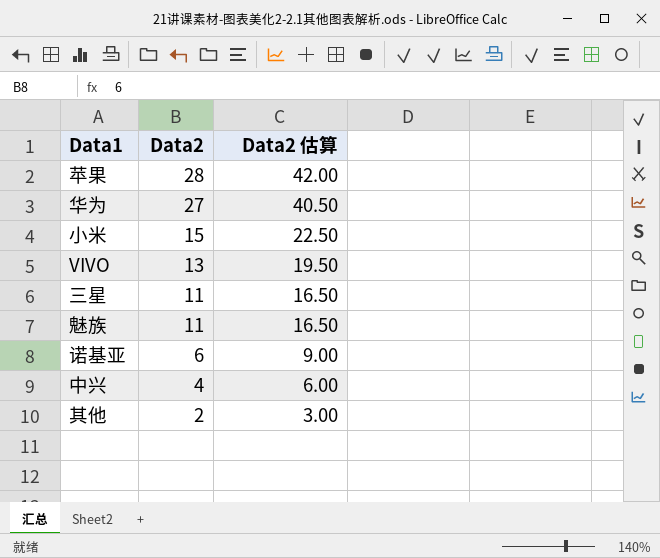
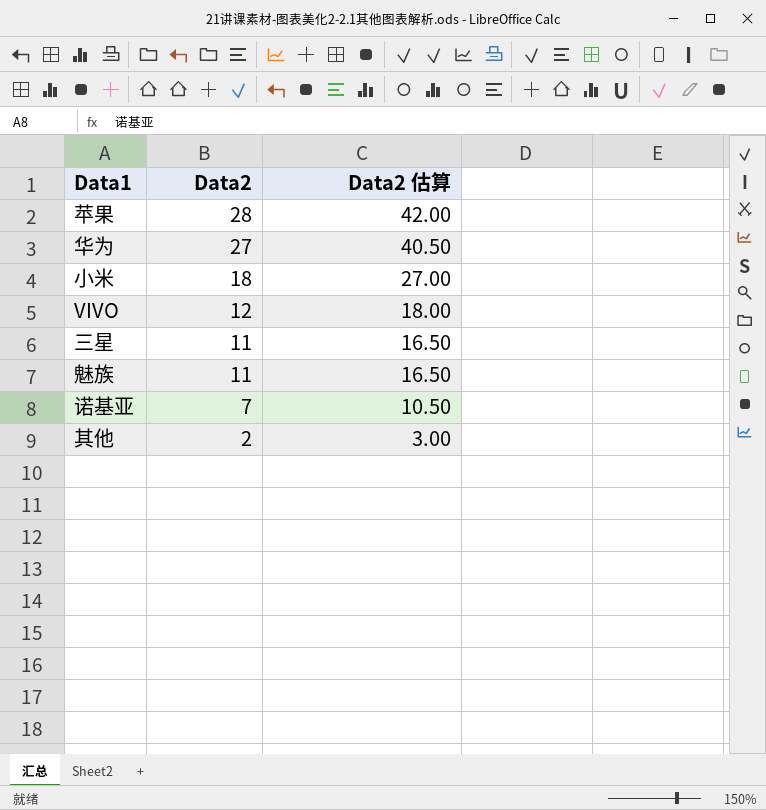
row 中兴: 4 | 6.00 -> none
小米 | Data2: 15 -> 18
小米 | Data2 估算: 22.50 -> 27.00
VIVO | Data2: 13 -> 12
VIVO | Data2 估算: 19.50 -> 18.00
诺基亚 | Data2: 6 -> 7
诺基亚 | Data2 估算: 9.00 -> 10.50

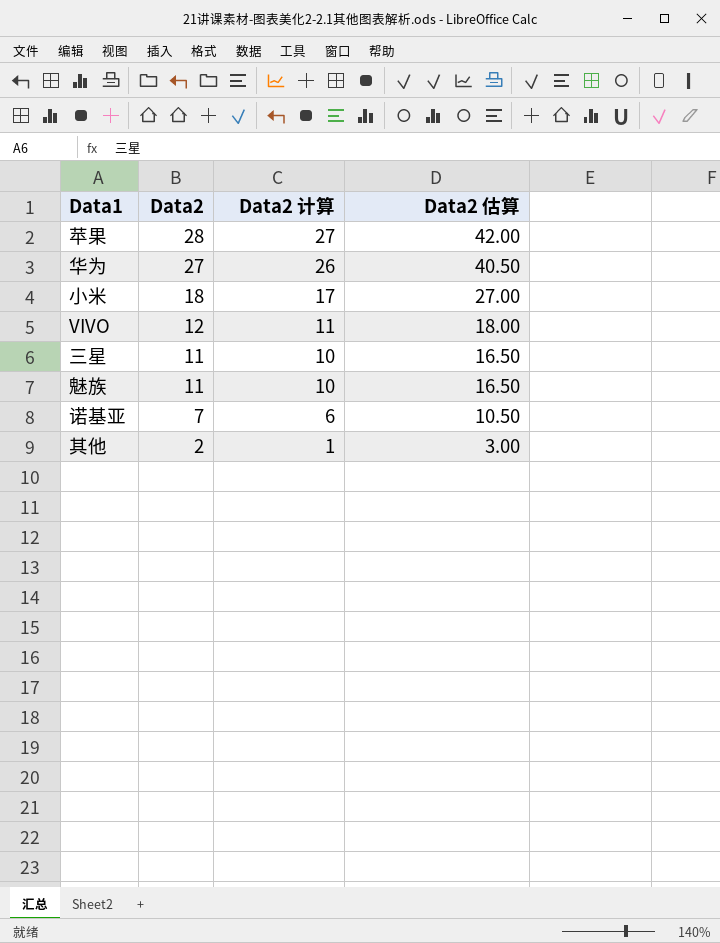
column Data2 计算 | formula: none -> [Data2] - 1

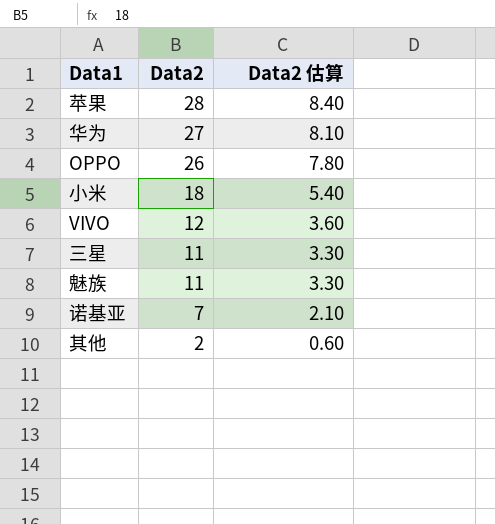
column Data2 计算 | formula: [Data2] - 1 -> none
column Data2 估算 | formula: [Data2] * 1.5 -> [Data2] * 0.3
row OPPO: none -> 26 | 7.80

